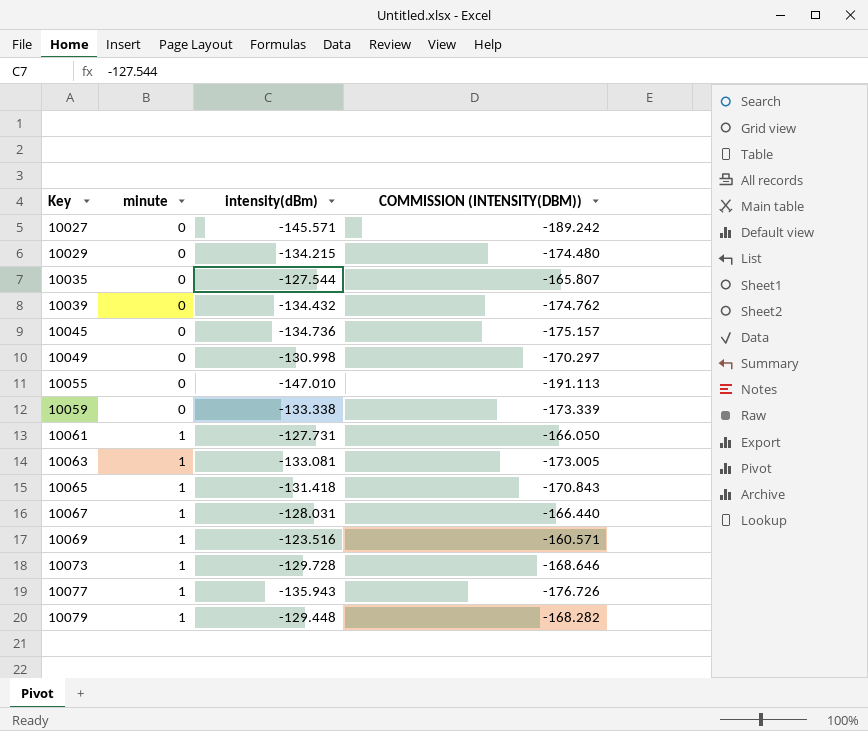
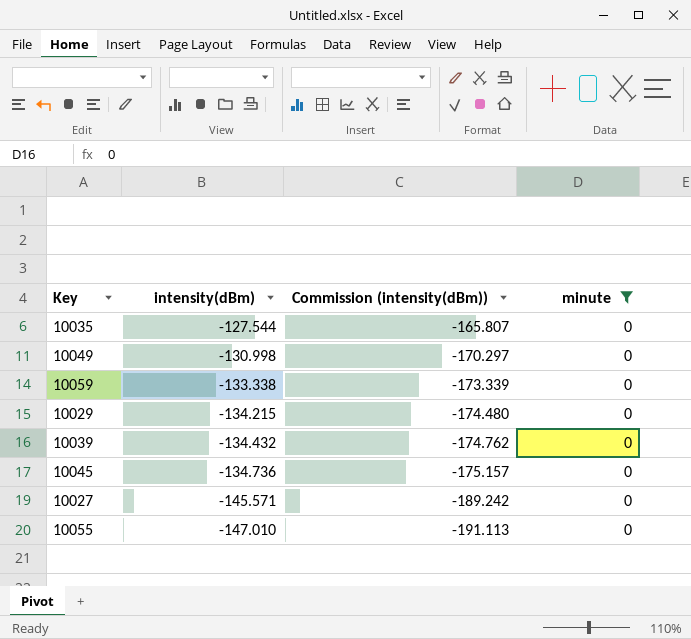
filter: none -> minute = 0
row order: Key ascending -> intensity(dBm) descending
column name: COMMISSION (INTENSITY(DBM)) -> Commission (intensity(dBm))
column minute | position: 2 -> 4

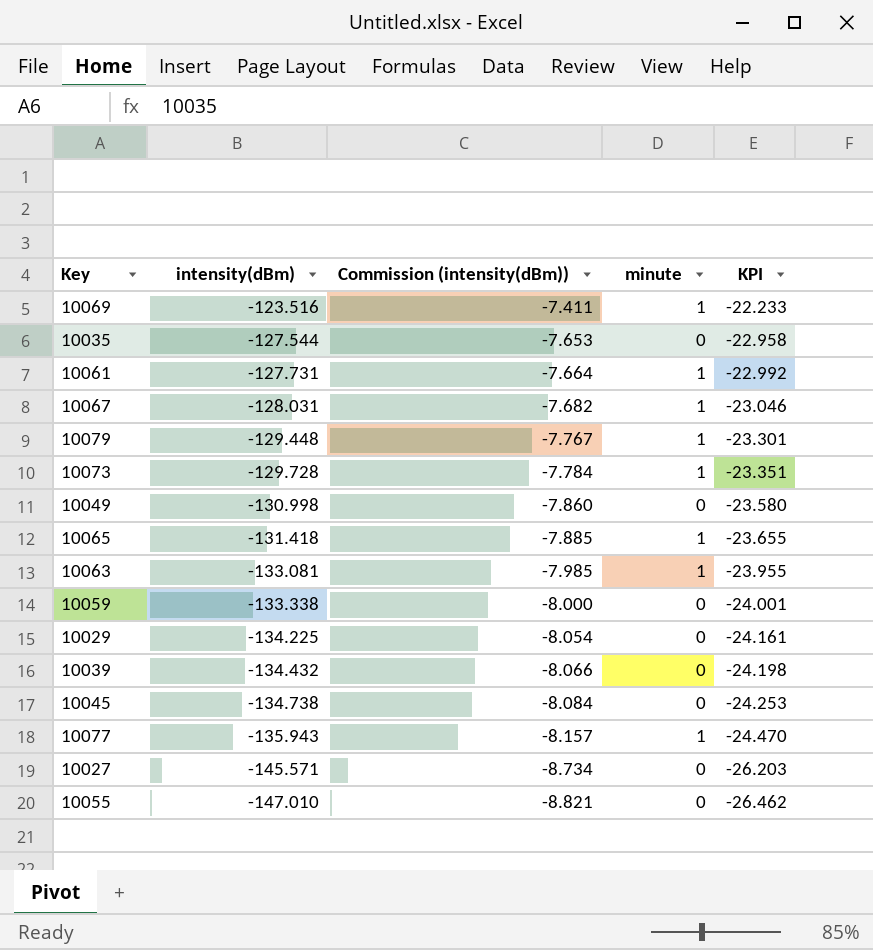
filter: minute = 0 -> none
column Commission (intensity(dBm)) | formula: [intensity(dBm)] * 1.3 -> [intensity(dBm)] * 0.06
column KPI | formula: none -> [intensity(dBm)] * 0.18
10029 | intensity(dBm): -134.215 -> -134.225
10045 | intensity(dBm): -134.736 -> -134.738

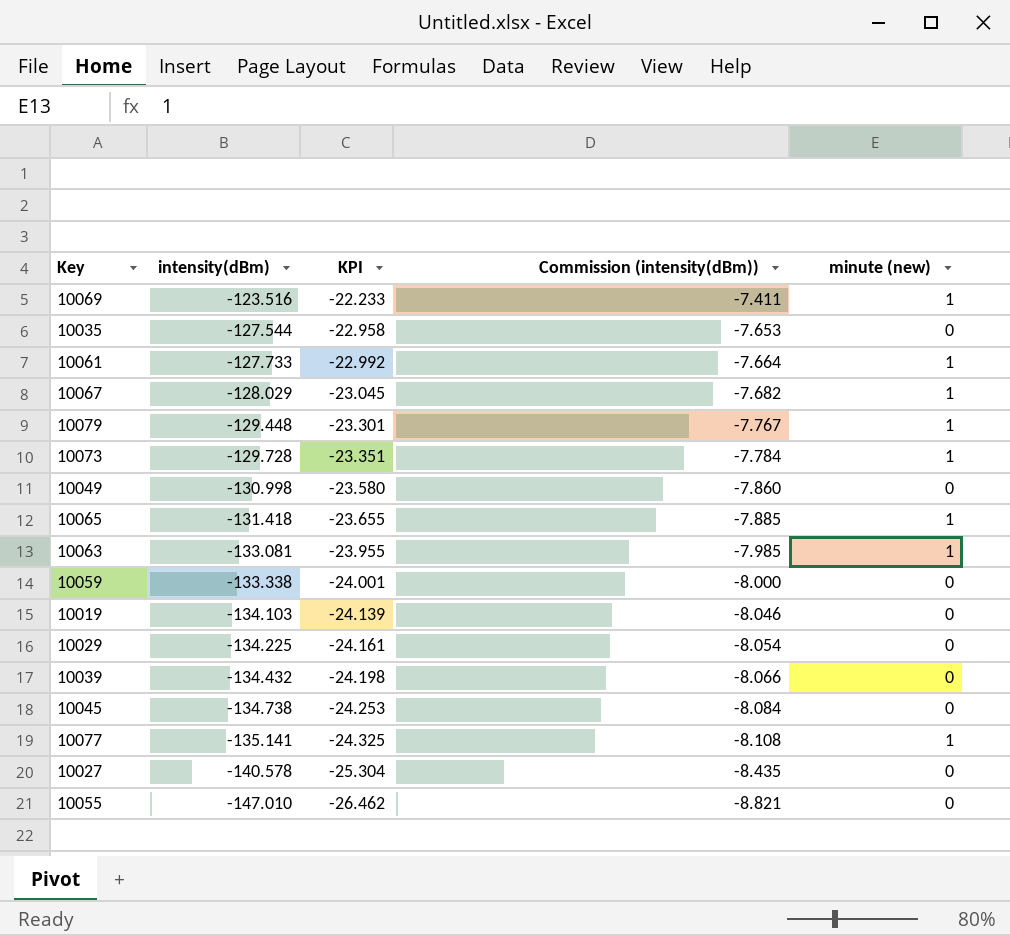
column KPI | position: 5 -> 3
column name: minute -> minute (new)
10061 | intensity(dBm): -127.731 -> -127.733
10067 | intensity(dBm): -128.031 -> -128.029
10067 | KPI: -23.046 -> -23.045
row 10019: none -> -134.103 | -24.139 | -8.046 | 0
10077 | intensity(dBm): -135.943 -> -135.141
10077 | KPI: -24.470 -> -24.325
10077 | Commission (intensity(dBm)): -8.157 -> -8.108
10027 | intensity(dBm): -145.571 -> -140.578
10027 | KPI: -26.203 -> -25.304
10027 | Commission (intensity(dBm)): -8.734 -> -8.435

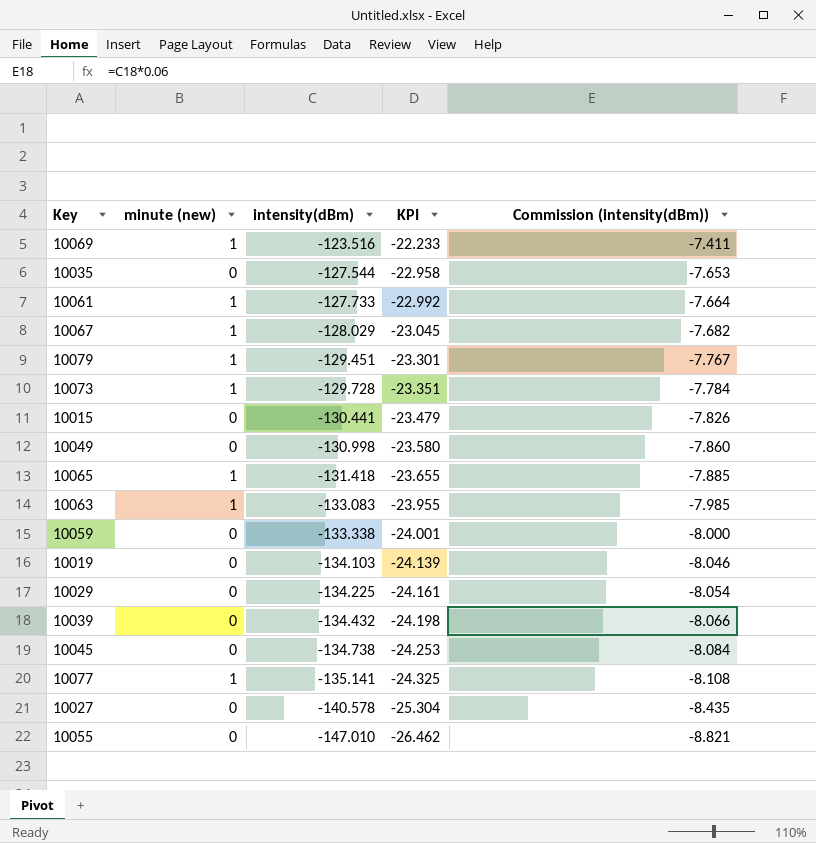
column minute (new) | position: 5 -> 2
10079 | intensity(dBm): -129.448 -> -129.451
row 10015: none -> 0 | -130.441 | -23.479 | -7.826
10063 | intensity(dBm): -133.081 -> -133.083

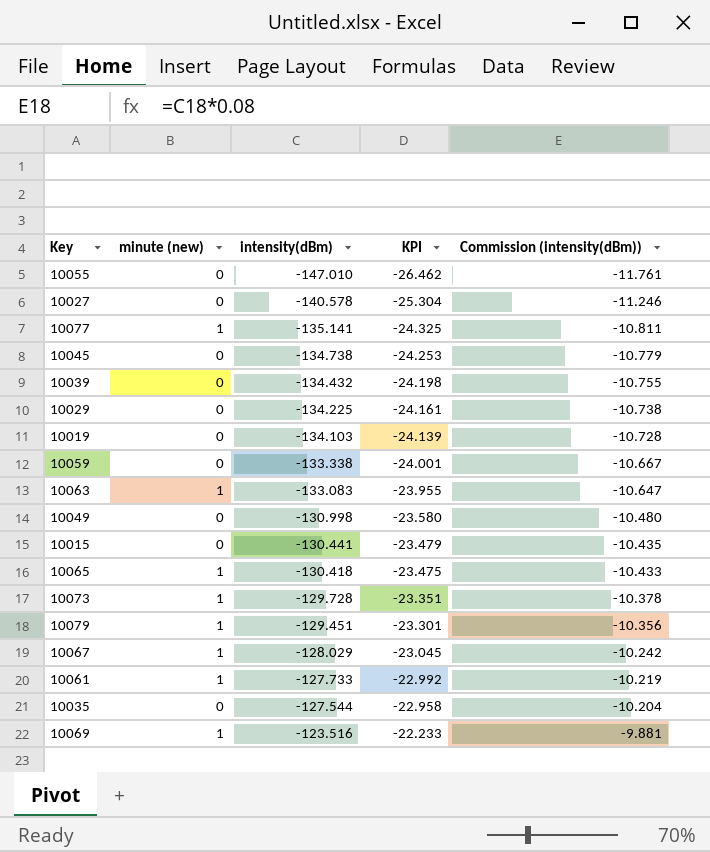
row order: intensity(dBm) descending -> intensity(dBm) ascending
column Commission (intensity(dBm)) | formula: [intensity(dBm)] * 0.06 -> [intensity(dBm)] * 0.08
10065 | intensity(dBm): -131.418 -> -130.418
10065 | KPI: -23.655 -> -23.475

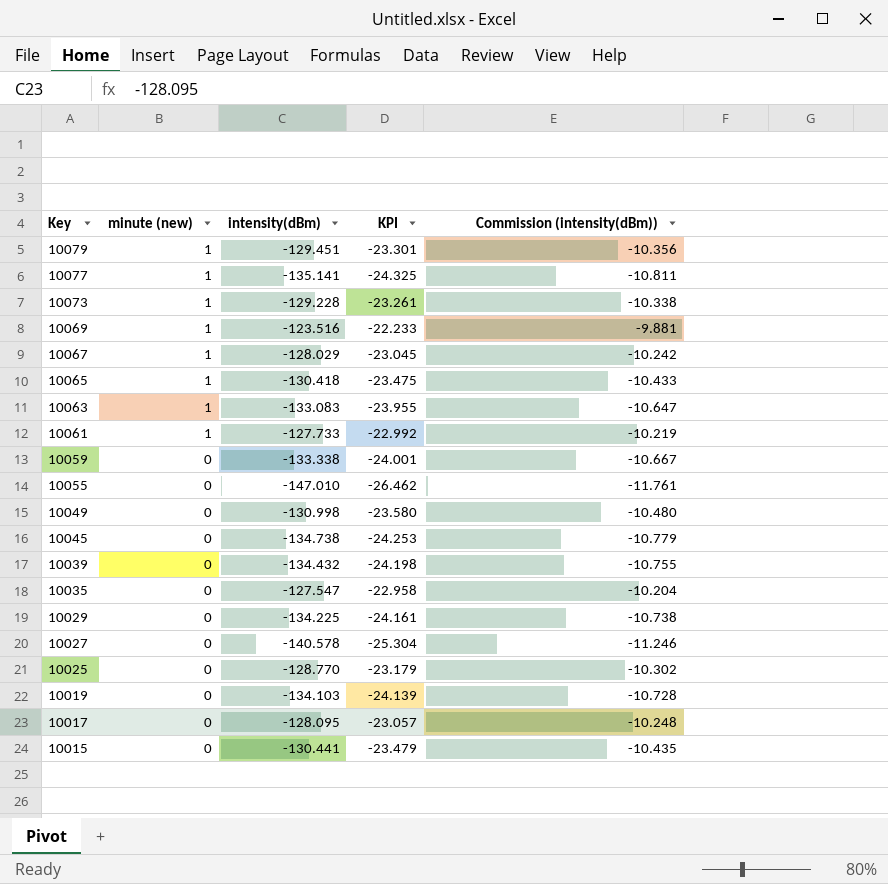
row order: intensity(dBm) ascending -> Key descending
10073 | intensity(dBm): -129.728 -> -129.228
10073 | KPI: -23.351 -> -23.261
10073 | Commission (intensity(dBm)): -10.378 -> -10.338
10035 | intensity(dBm): -127.544 -> -127.547
row 10025: none -> 0 | -128.770 | -23.179 | -10.302
row 10017: none -> 0 | -128.095 | -23.057 | -10.248

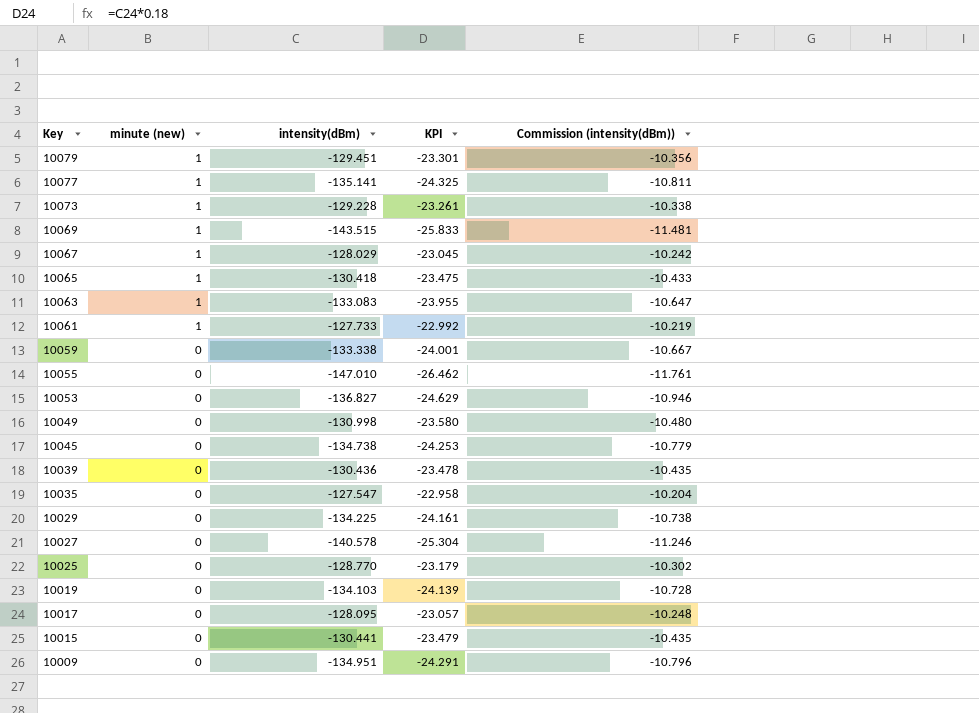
10069 | intensity(dBm): -123.516 -> -143.515
10069 | KPI: -22.233 -> -25.833
10069 | Commission (intensity(dBm)): -9.881 -> -11.481
row 10053: none -> 0 | -136.827 | -24.629 | -10.946
10039 | intensity(dBm): -134.432 -> -130.436
10039 | KPI: -24.198 -> -23.478
10039 | Commission (intensity(dBm)): -10.755 -> -10.435
row 10009: none -> 0 | -134.951 | -24.291 | -10.796

